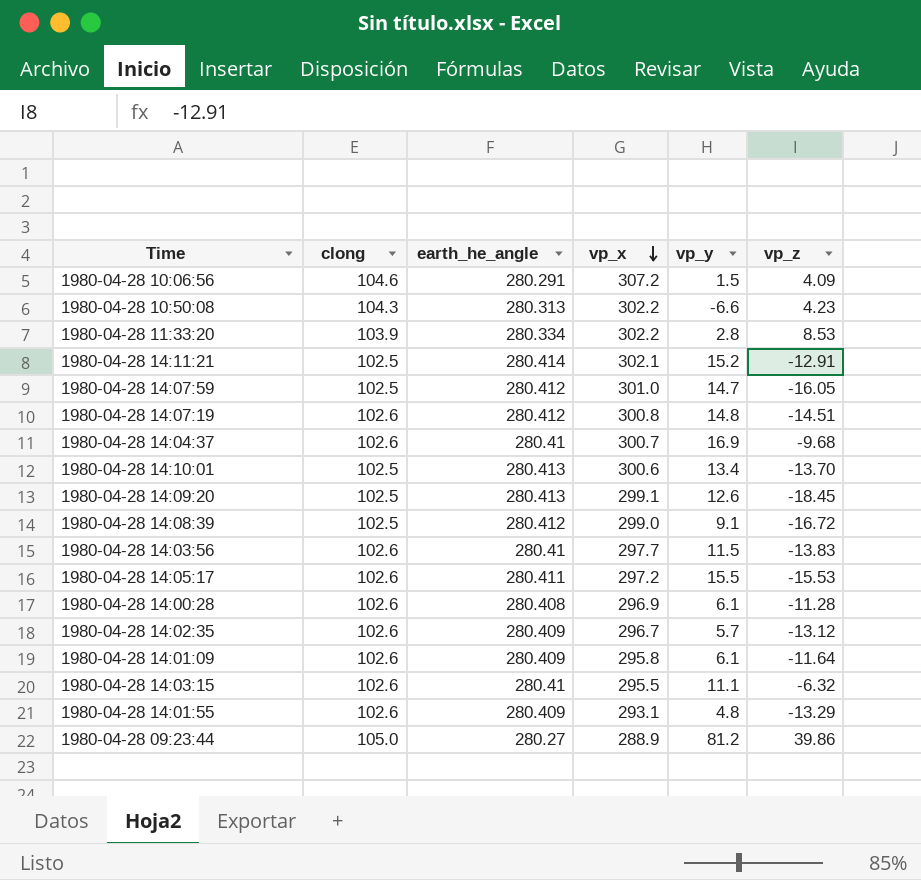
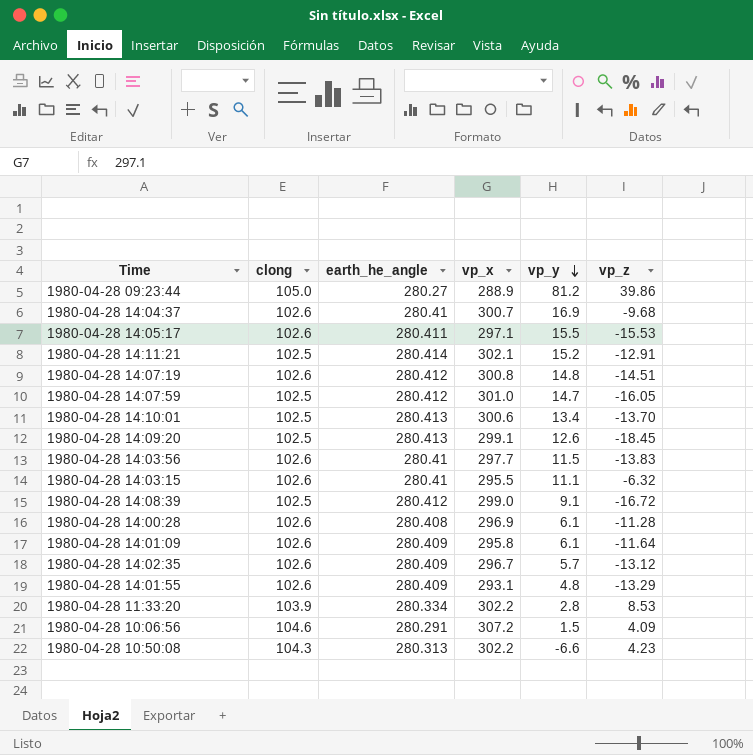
row order: vp_x descending -> vp_y descending
1980-04-28 14:05:17 | vp_x: 297.2 -> 297.1

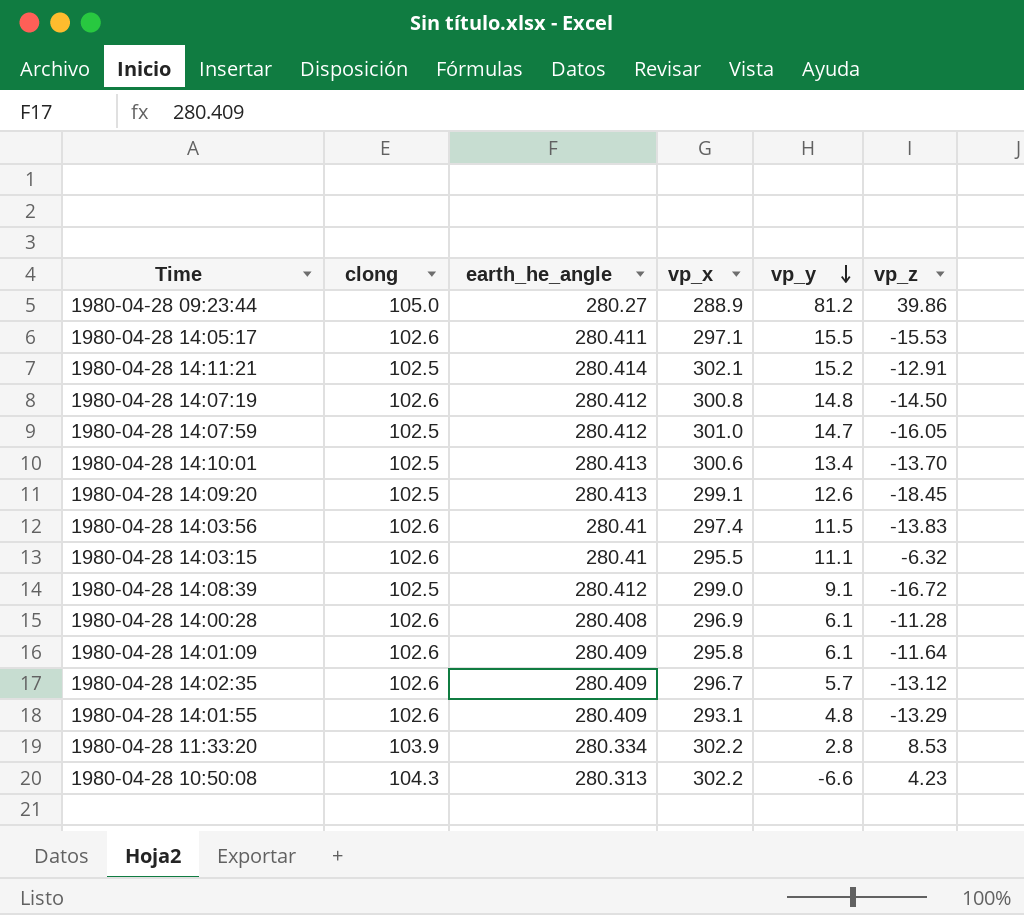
row 1980-04-28 14:04:37: 102.6 | 280.41 | 300.7 | 16.9 | -9.68 -> none
row 1980-04-28 10:06:56: 104.6 | 280.291 | 307.2 | 1.5 | 4.09 -> none
1980-04-28 14:07:19 | vp_z: -14.51 -> -14.50
1980-04-28 14:03:56 | vp_x: 297.7 -> 297.4

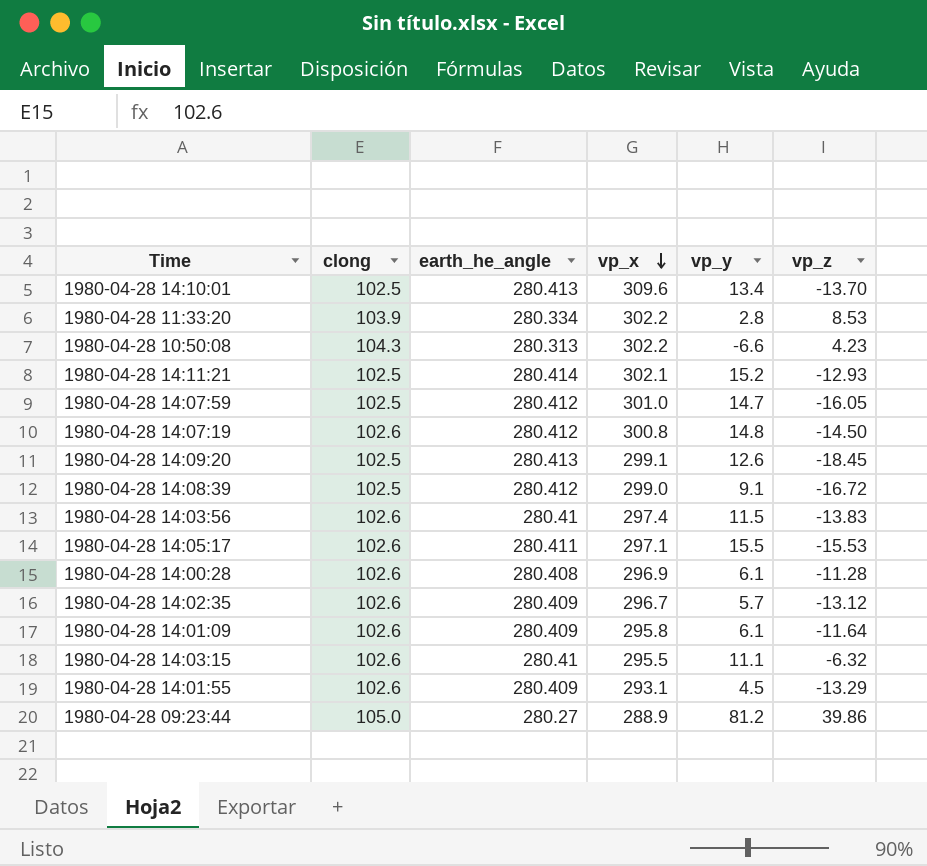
row order: vp_y descending -> vp_x descending
1980-04-28 14:10:01 | vp_x: 300.6 -> 309.6
1980-04-28 14:11:21 | vp_z: -12.91 -> -12.93
1980-04-28 14:01:55 | vp_y: 4.8 -> 4.5

